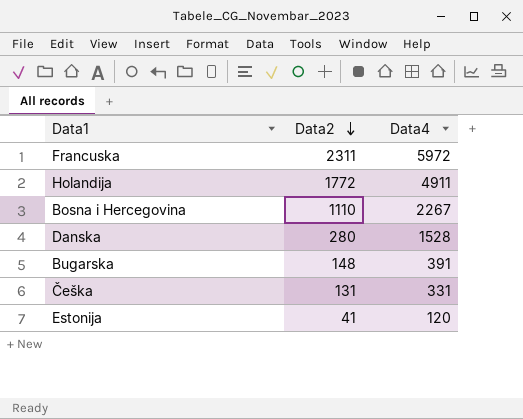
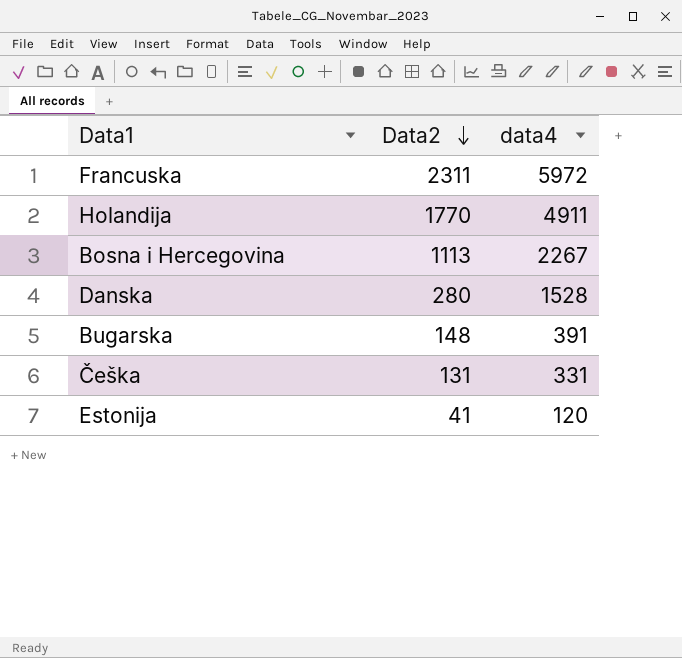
column name: Data4 -> data4
Holandija | Data2: 1772 -> 1770
Bosna i Hercegovina | Data2: 1110 -> 1113

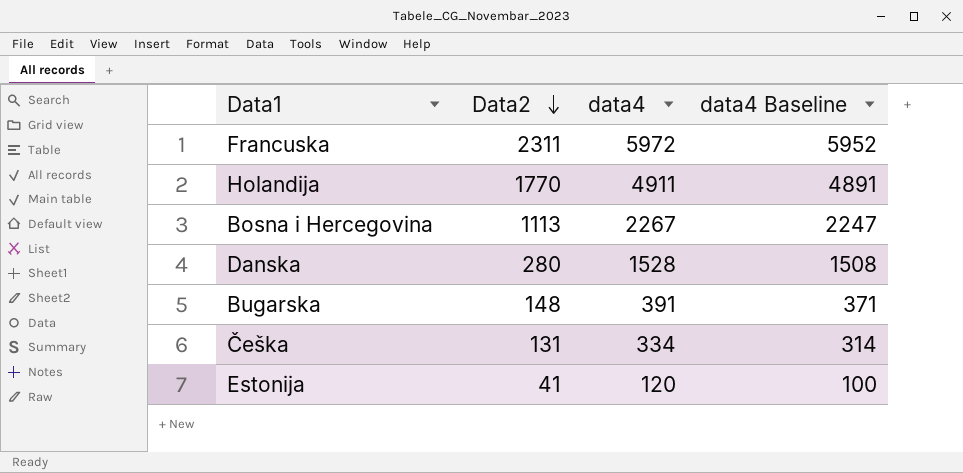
column data4 Baseline | formula: none -> [data4] - 20
Češka | data4: 331 -> 334

